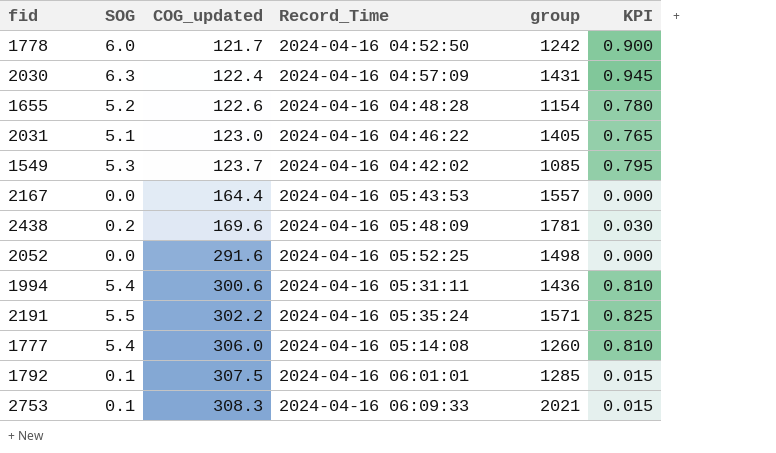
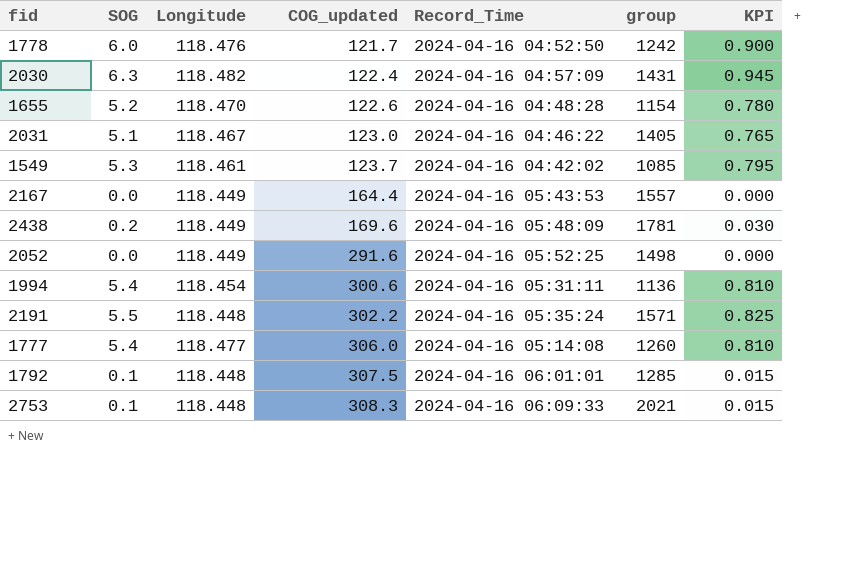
column Longitude | position: none -> 3
1994 | group: 1436 -> 1136

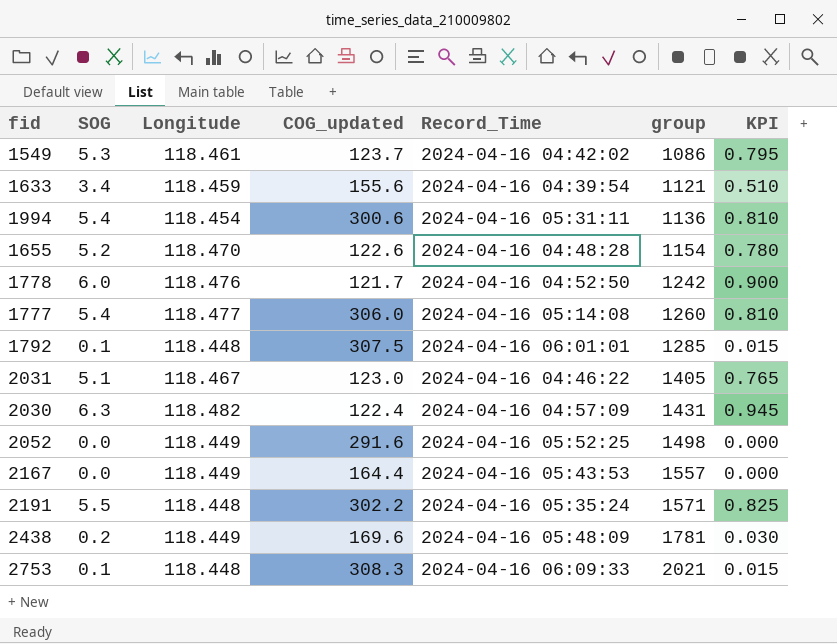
row order: COG_updated ascending -> group ascending
1549 | group: 1085 -> 1086
row 1633: none -> 3.4 | 118.459 | 155.6 | 2024-04-16 04:39:54 | 1121 | 0.510

